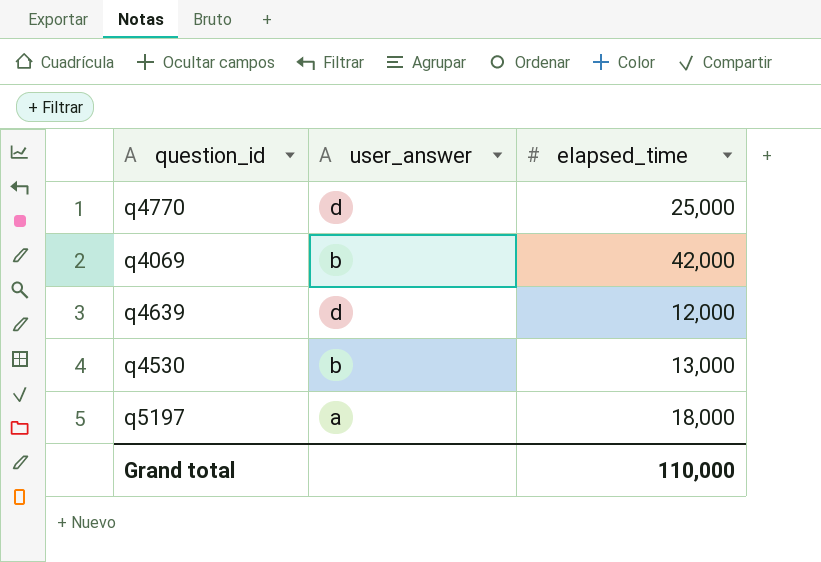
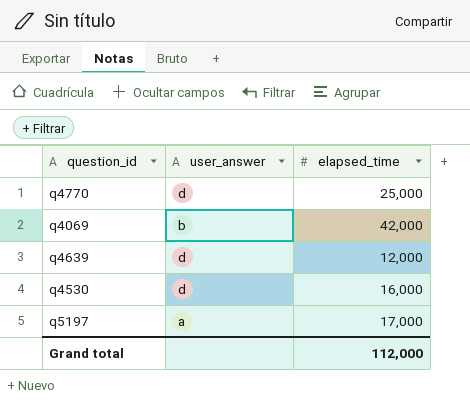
q4530 | user_answer: b -> d
q4530 | elapsed_time: 13,000 -> 16,000
q5197 | elapsed_time: 18,000 -> 17,000
Grand total | elapsed_time: 110,000 -> 112,000

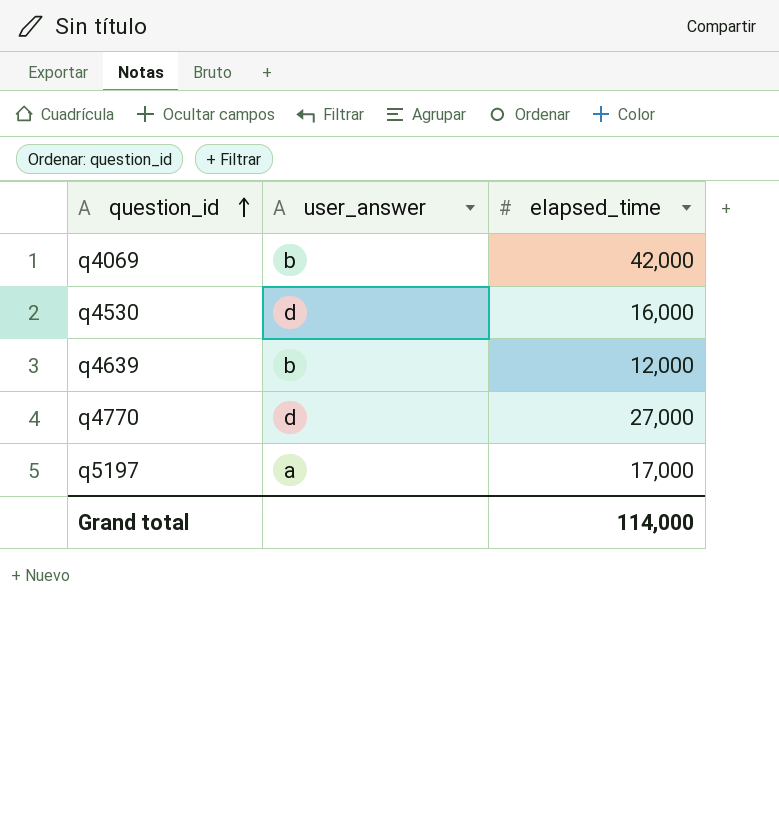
row order: none -> question_id ascending
q4639 | user_answer: d -> b
q4770 | elapsed_time: 25,000 -> 27,000
Grand total | elapsed_time: 112,000 -> 114,000

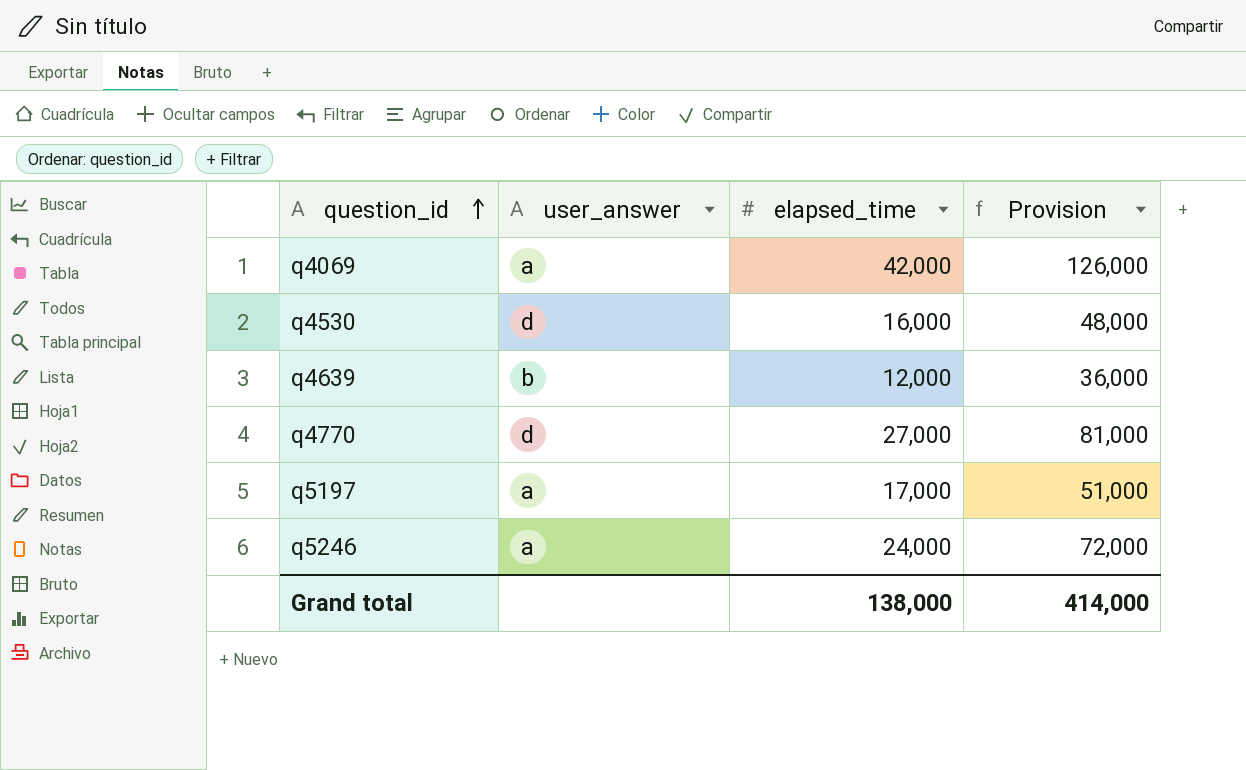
column Provision | formula: none -> [elapsed_time] * 3
q4069 | user_answer: b -> a
row q5246: none -> a | 24,000 | 72,000
Grand total | elapsed_time: 114,000 -> 138,000

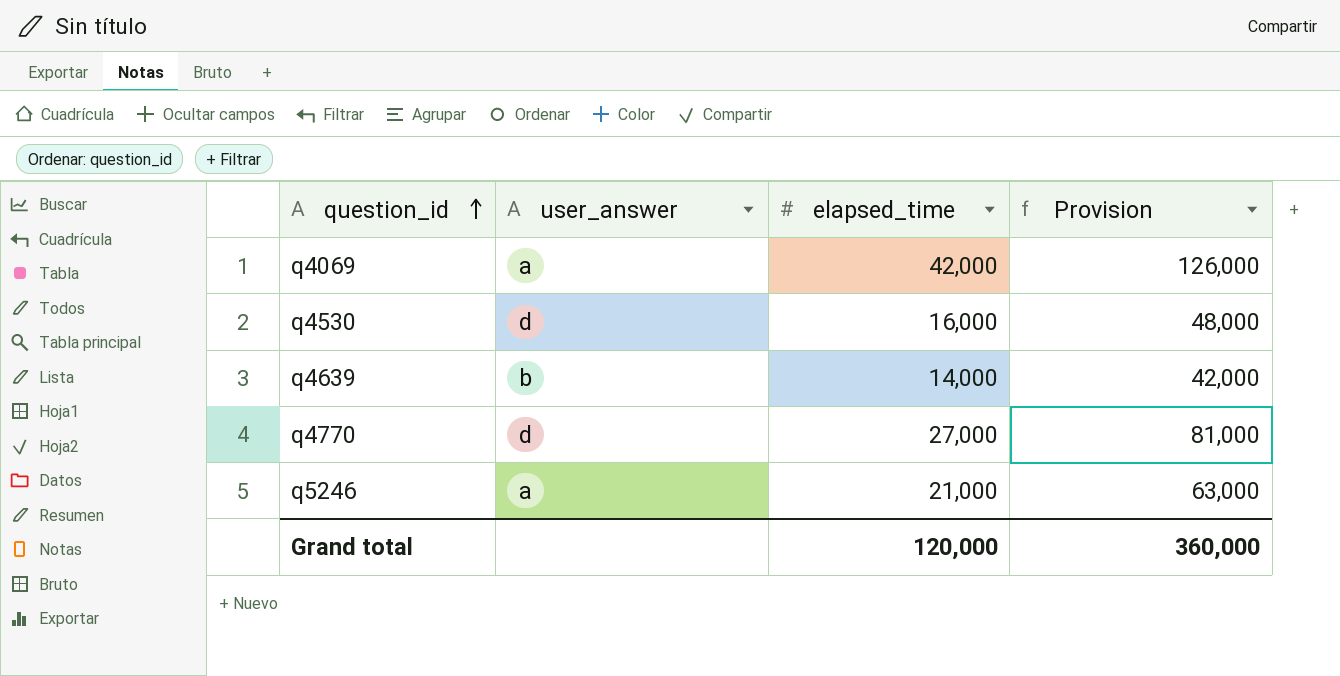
row q5197: a | 17,000 | 51,000 -> none
q4639 | elapsed_time: 12,000 -> 14,000
q4639 | Provision: 36,000 -> 42,000
q5246 | elapsed_time: 24,000 -> 21,000
q5246 | Provision: 72,000 -> 63,000
Grand total | elapsed_time: 138,000 -> 120,000
Grand total | Provision: 414,000 -> 360,000

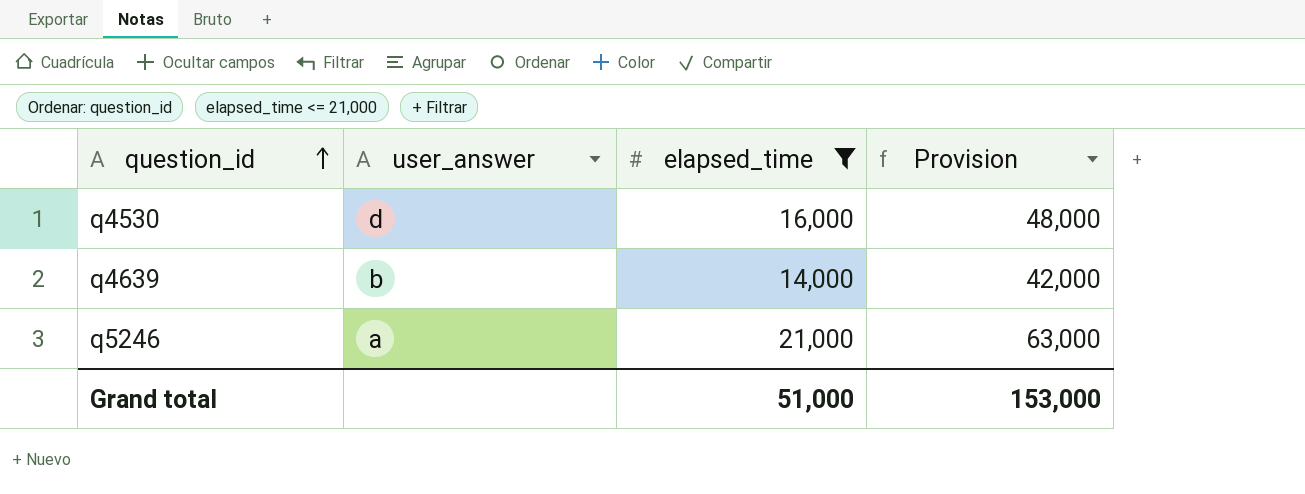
filter: none -> elapsed_time <= 21,000
Grand total | elapsed_time: 120,000 -> 51,000
Grand total | Provision: 360,000 -> 153,000

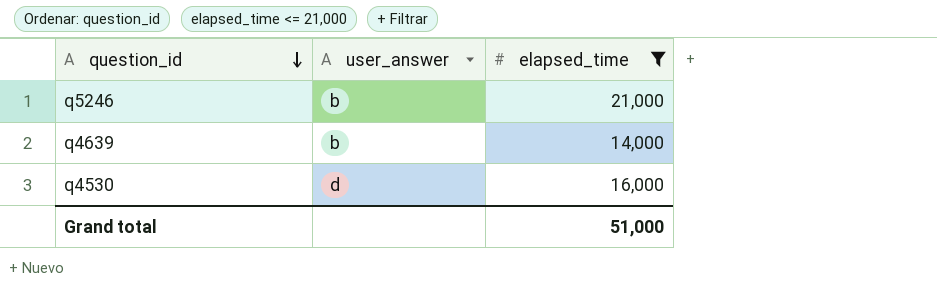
row order: question_id ascending -> question_id descending
column Provision | formula: [elapsed_time] * 3 -> none
q5246 | user_answer: a -> b

